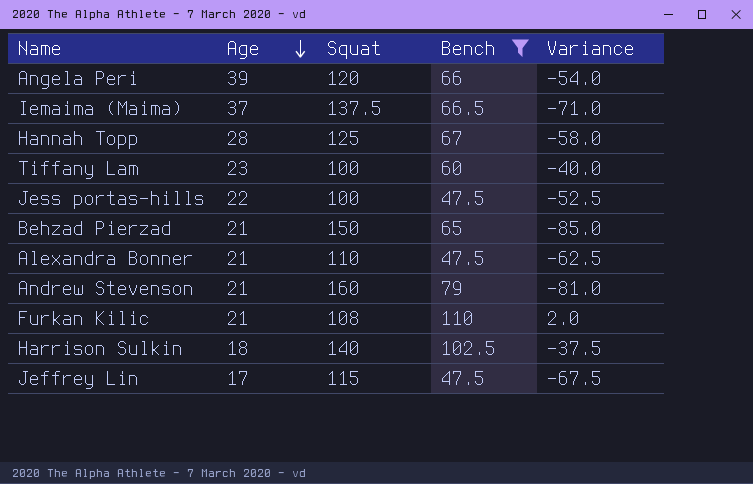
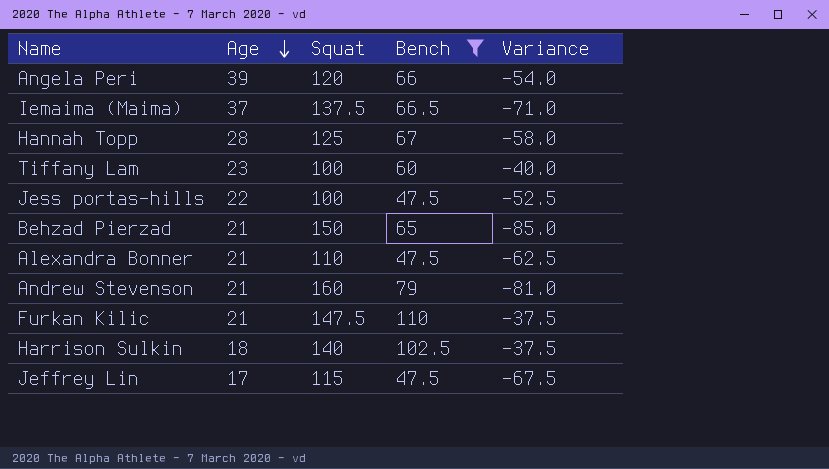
Furkan Kilic | Squat: 108 -> 147.5
Furkan Kilic | Variance: 2.0 -> -37.5

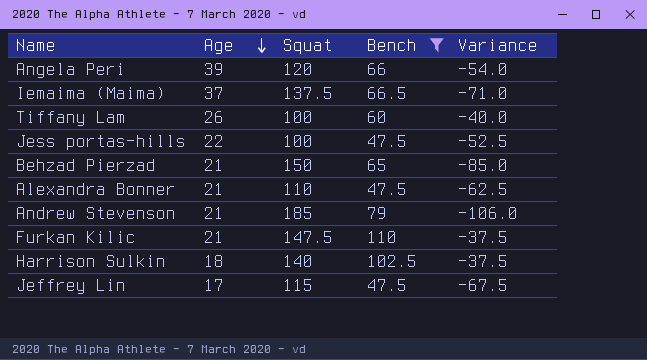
row Hannah Topp: 28 | 125 | 67 | -58.0 -> none
Tiffany Lam | Age: 23 -> 26
Andrew Stevenson | Squat: 160 -> 185
Andrew Stevenson | Variance: -81.0 -> -106.0

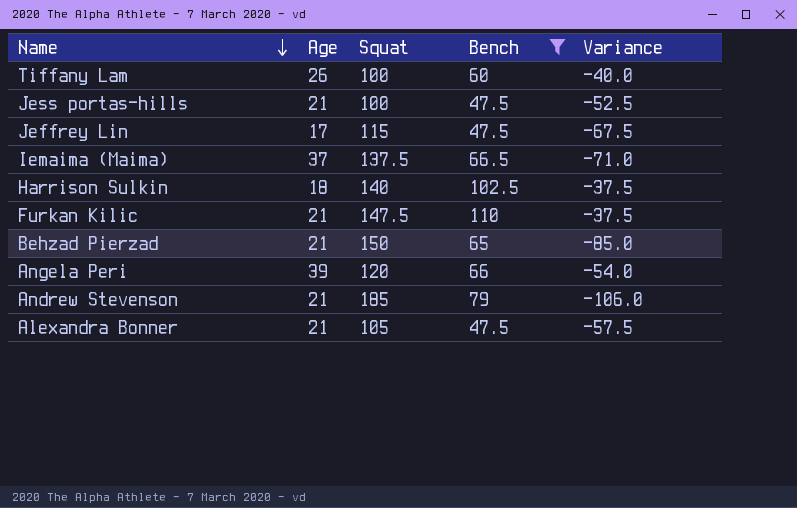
row order: Age descending -> Name descending
Jess portas-hills | Age: 22 -> 21
Alexandra Bonner | Squat: 110 -> 105
Alexandra Bonner | Variance: -62.5 -> -57.5

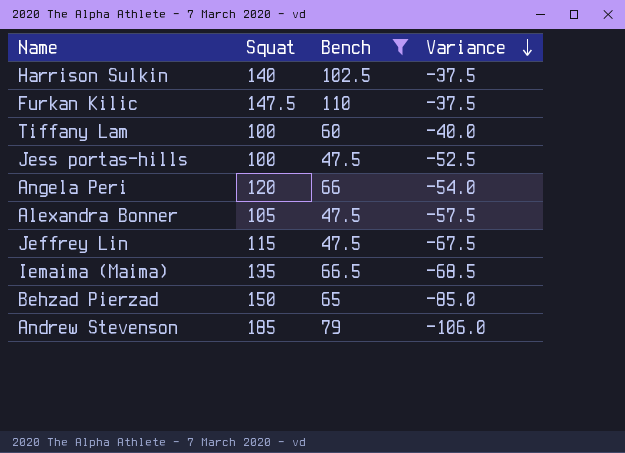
row order: Name descending -> Variance descending
column Age | position: 2 -> none
Iemaima (Maima) | Squat: 137.5 -> 135
Iemaima (Maima) | Variance: -71.0 -> -68.5

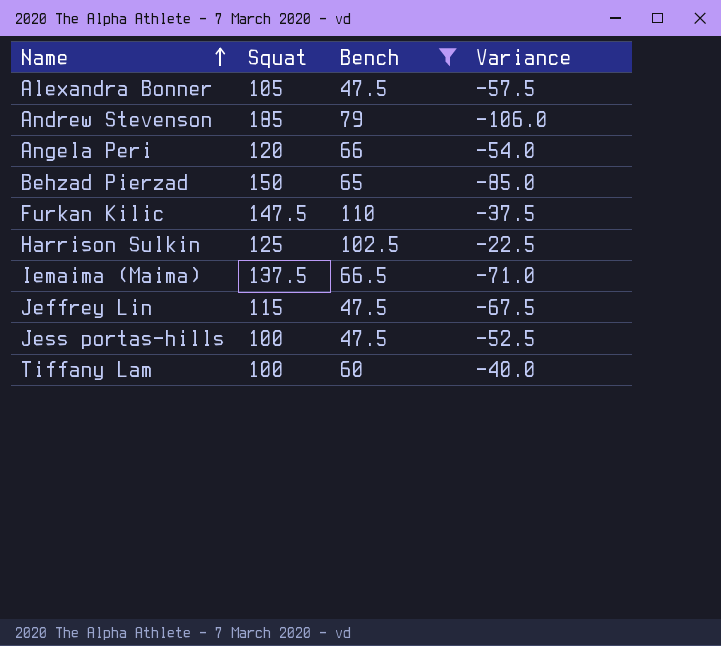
row order: Variance descending -> Name ascending
Harrison Sulkin | Squat: 140 -> 125
Harrison Sulkin | Variance: -37.5 -> -22.5
Iemaima (Maima) | Squat: 135 -> 137.5
Iemaima (Maima) | Variance: -68.5 -> -71.0

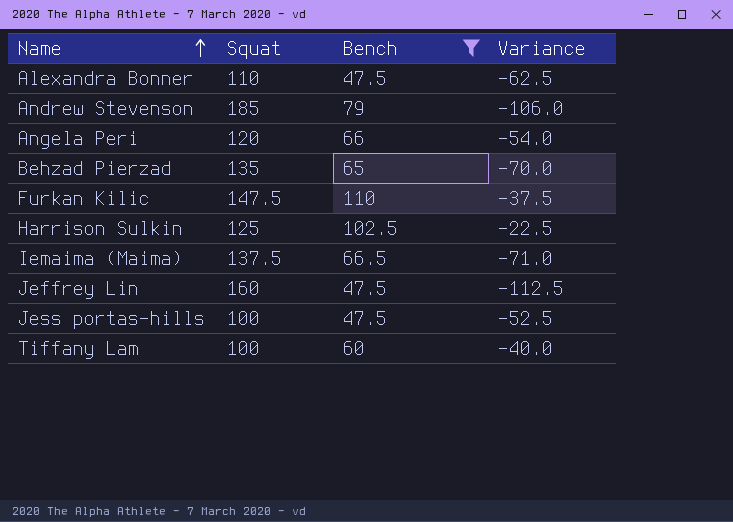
Alexandra Bonner | Squat: 105 -> 110
Alexandra Bonner | Variance: -57.5 -> -62.5
Behzad Pierzad | Squat: 150 -> 135
Behzad Pierzad | Variance: -85.0 -> -70.0
Jeffrey Lin | Squat: 115 -> 160
Jeffrey Lin | Variance: -67.5 -> -112.5

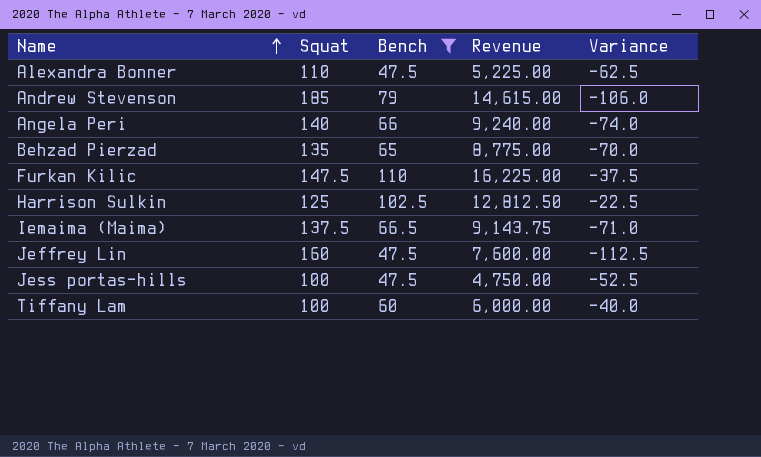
column Revenue | formula: none -> [Squat] * [Bench]
Angela Peri | Squat: 120 -> 140
Angela Peri | Variance: -54.0 -> -74.0

